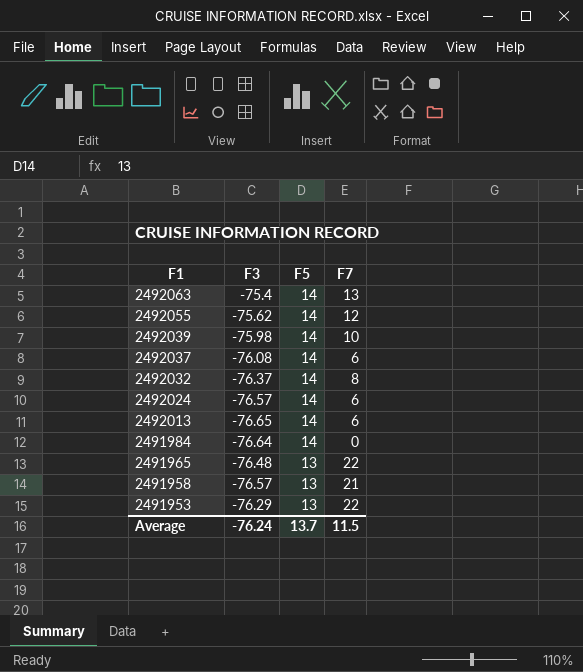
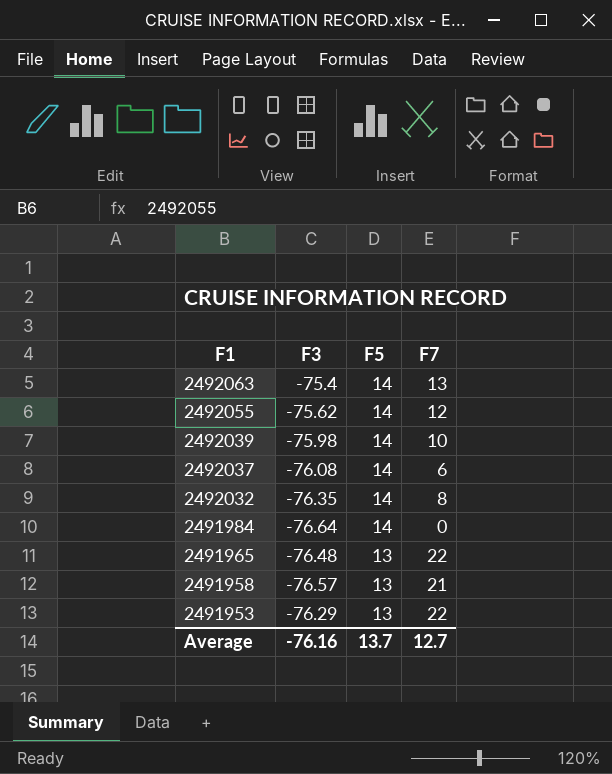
row 2492024: -76.57 | 14 | 6 -> none
row 2492013: -76.65 | 14 | 6 -> none
2492032 | F3: -76.37 -> -76.35
Average | F3: -76.24 -> -76.16
Average | F7: 11.5 -> 12.7

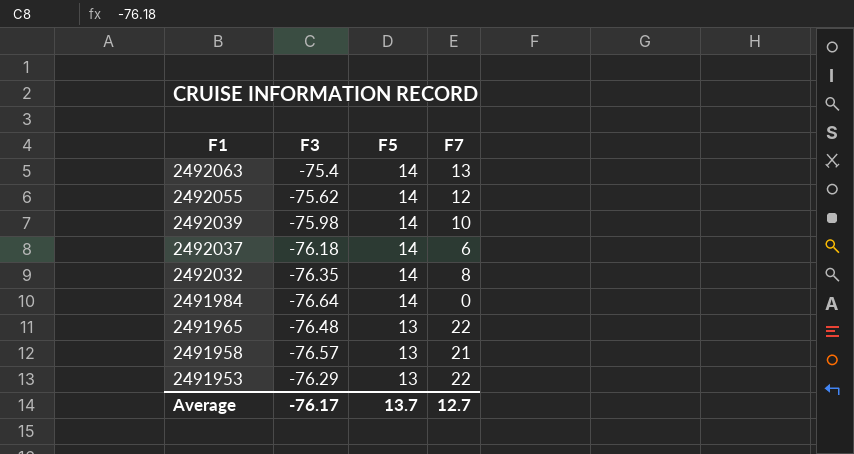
2492037 | F3: -76.08 -> -76.18
Average | F3: -76.16 -> -76.17

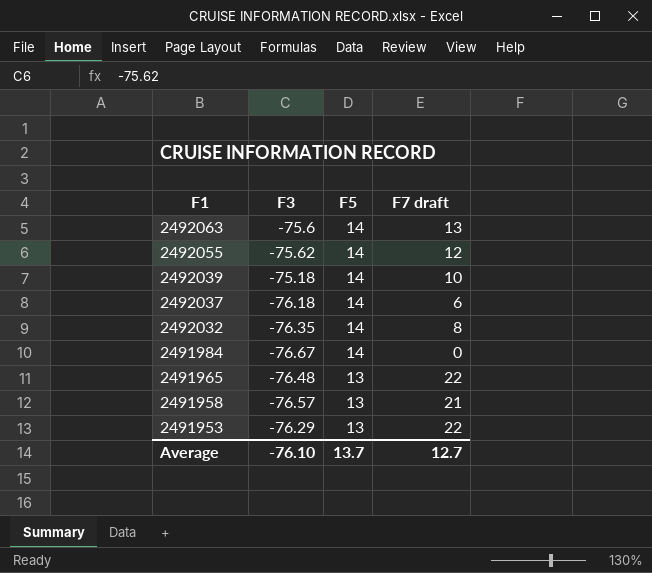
column name: F7 -> F7 draft
2492063 | F3: -75.4 -> -75.6
2492039 | F3: -75.98 -> -75.18
2491984 | F3: -76.64 -> -76.67
Average | F3: -76.17 -> -76.10

